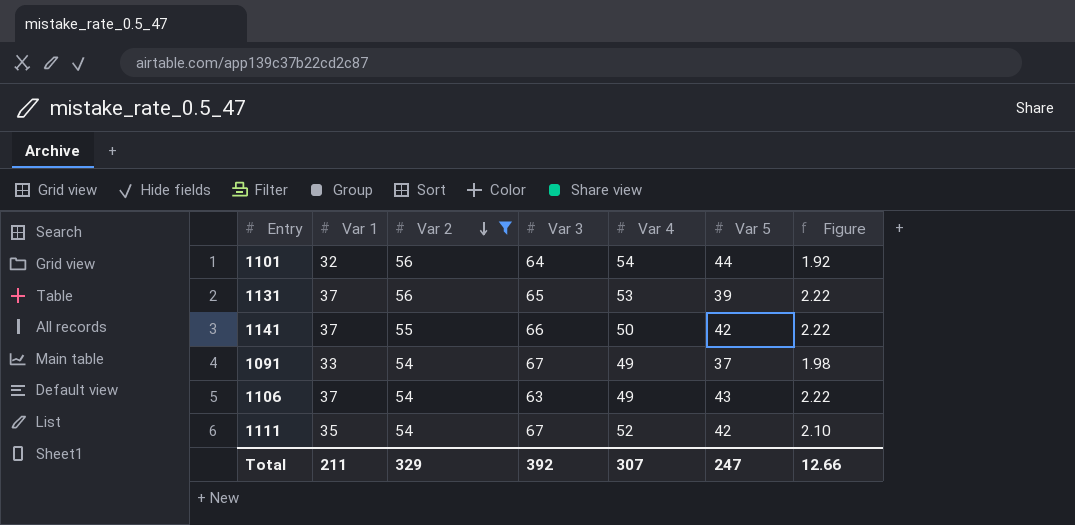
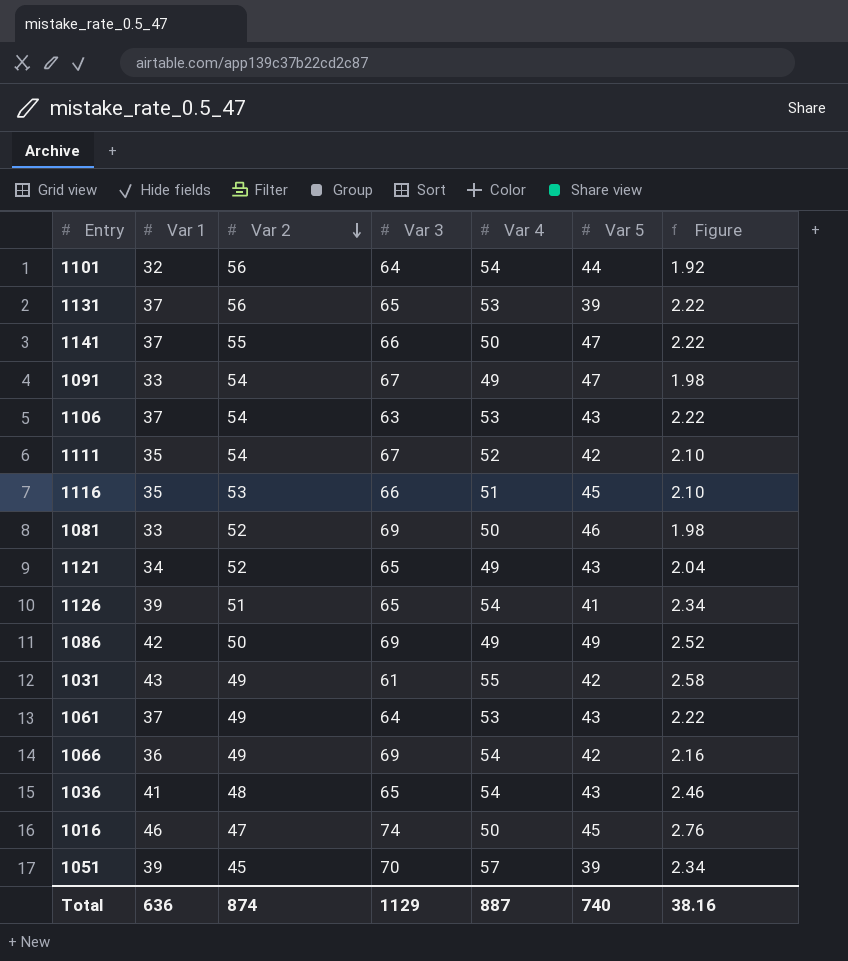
filter: Var 2 >= 54 -> none
1141 | Var 5: 42 -> 47
1091 | Var 5: 37 -> 47
1106 | Var 4: 49 -> 53
Total | Var 1: 211 -> 636
Total | Var 2: 329 -> 874
Total | Var 3: 392 -> 1129
Total | Var 4: 307 -> 887
Total | Var 5: 247 -> 740
Total | Figure: 12.66 -> 38.16

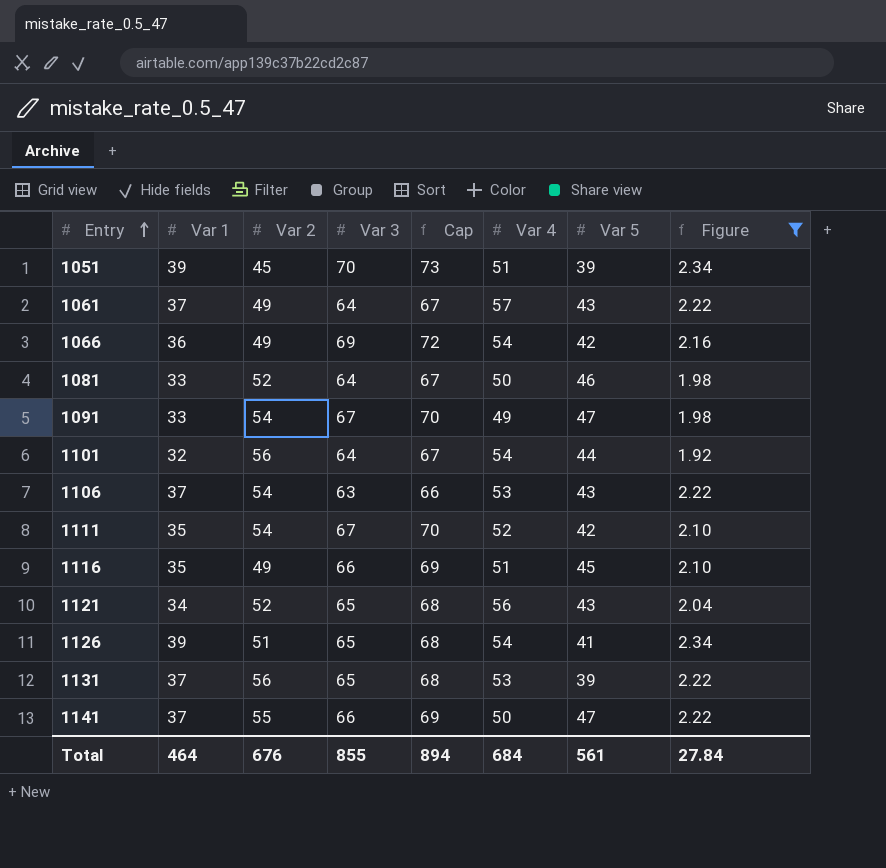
filter: none -> Figure <= 2.34
row order: Var 2 descending -> Entry ascending
column Cap | formula: none -> [Var 3] + 3
1051 | Var 4: 57 -> 51
1061 | Var 4: 53 -> 57
1081 | Var 3: 69 -> 64
1116 | Var 2: 53 -> 49
1121 | Var 4: 49 -> 56
Total | Var 1: 636 -> 464
Total | Var 2: 874 -> 676
Total | Var 3: 1129 -> 855
Total | Var 4: 887 -> 684
Total | Var 5: 740 -> 561
Total | Figure: 38.16 -> 27.84

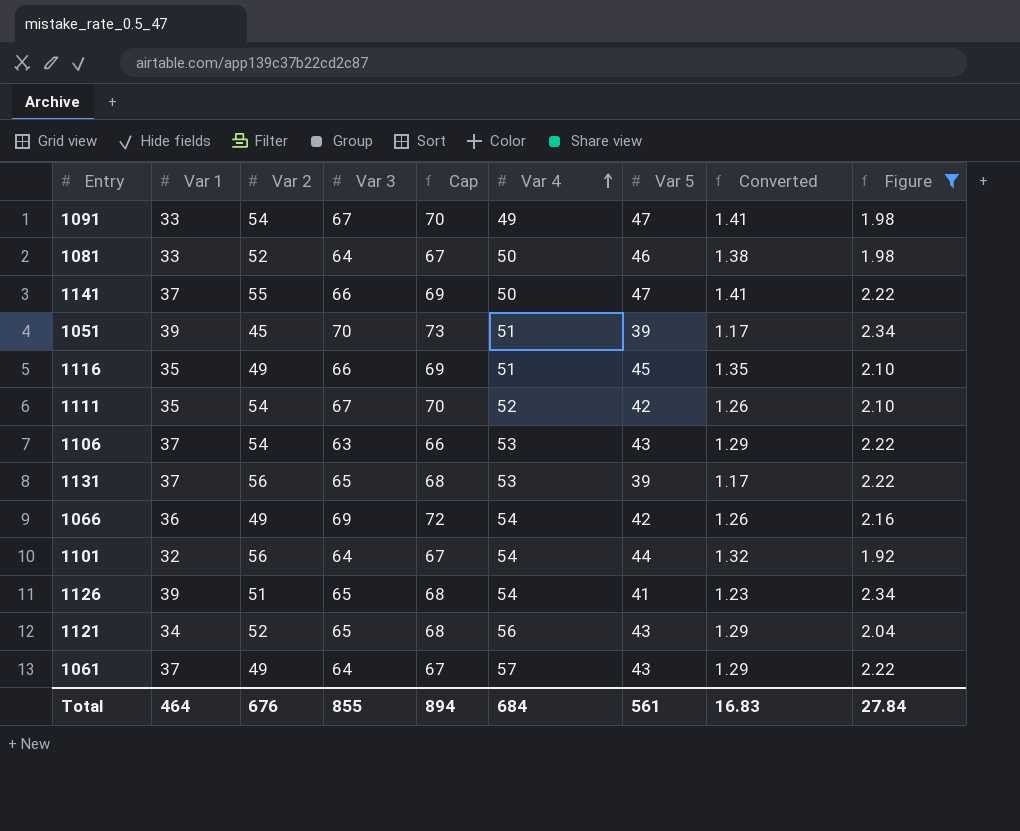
row order: Entry ascending -> Var 4 ascending
column Converted | formula: none -> [Var 5] * 0.03

